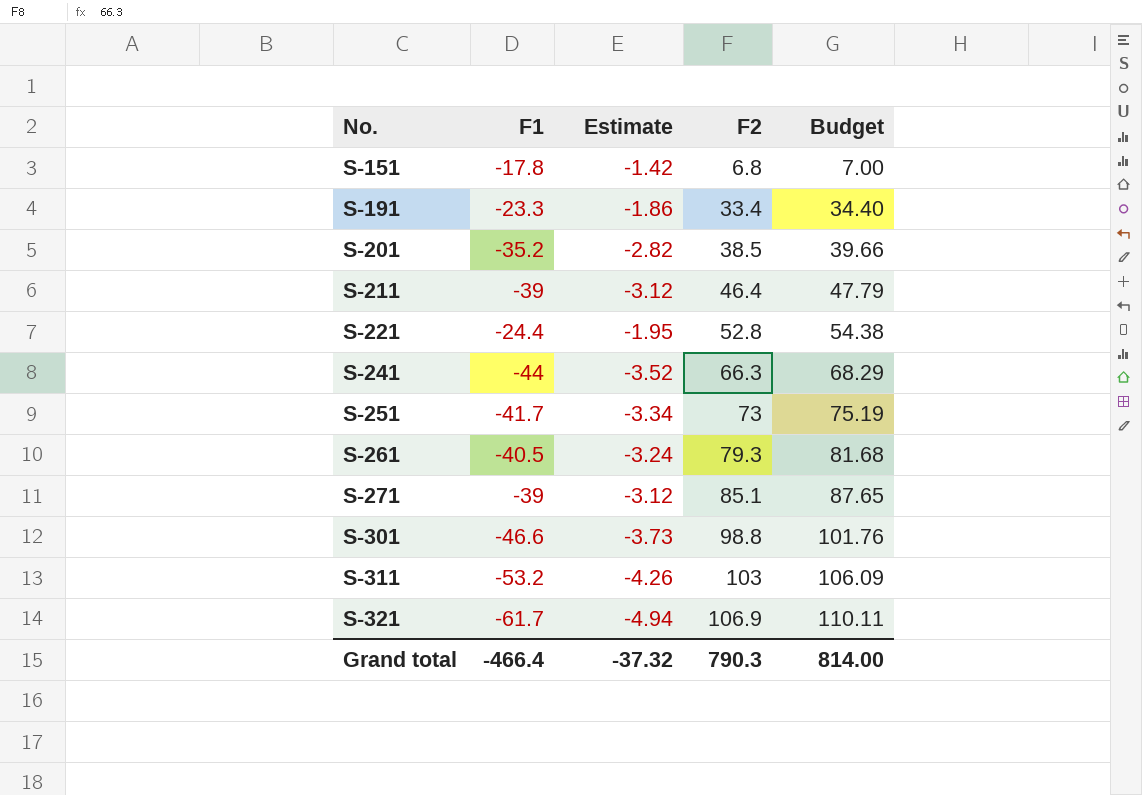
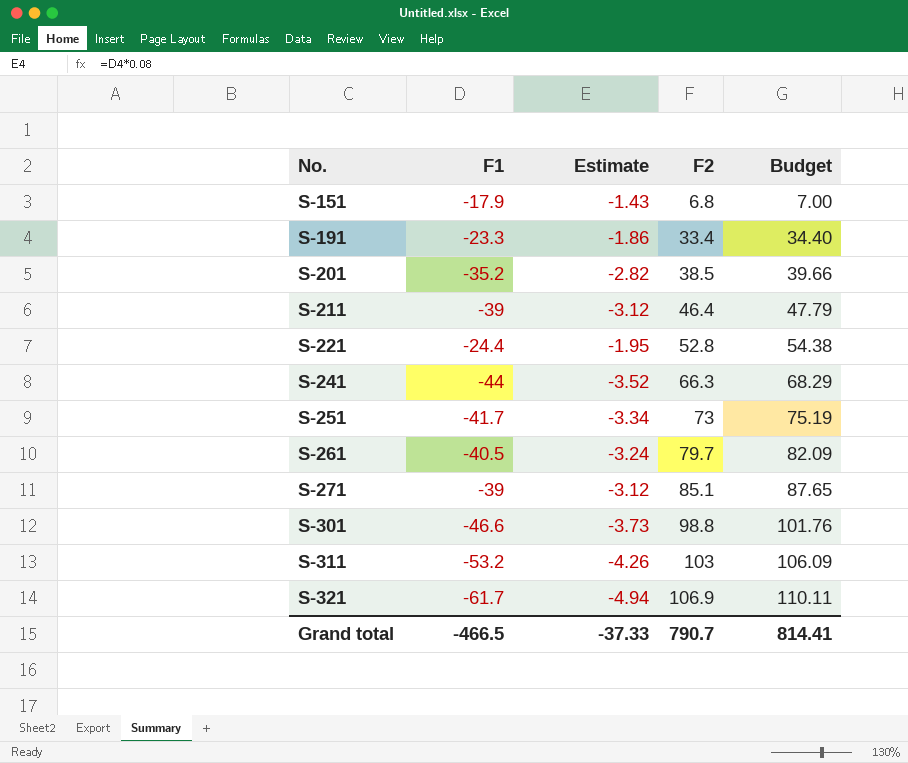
S-151 | F1: -17.8 -> -17.9
S-151 | Estimate: -1.42 -> -1.43
S-261 | F2: 79.3 -> 79.7
S-261 | Budget: 81.68 -> 82.09
Grand total | F1: -466.4 -> -466.5
Grand total | Estimate: -37.32 -> -37.33
Grand total | F2: 790.3 -> 790.7
Grand total | Budget: 814.00 -> 814.41

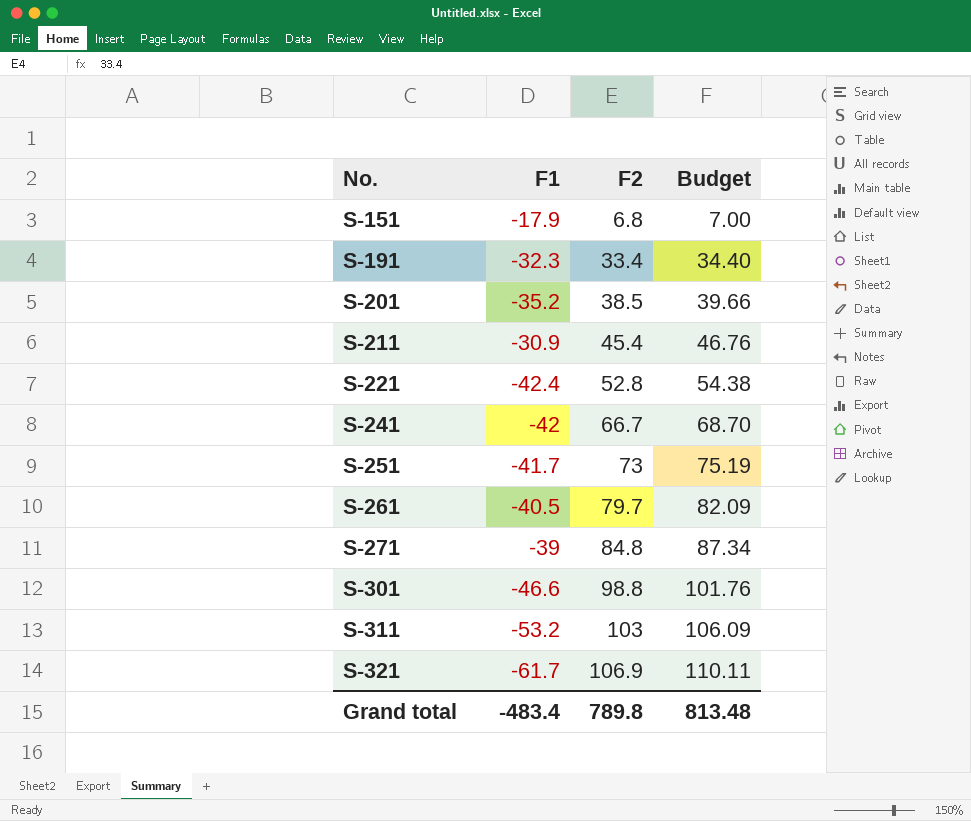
column Estimate | formula: [F1] * 0.08 -> none
S-191 | F1: -23.3 -> -32.3
S-211 | F1: -39 -> -30.9
S-211 | F2: 46.4 -> 45.4
S-211 | Budget: 47.79 -> 46.76
S-221 | F1: -24.4 -> -42.4
S-241 | F1: -44 -> -42
S-241 | F2: 66.3 -> 66.7
S-241 | Budget: 68.29 -> 68.70
S-271 | F2: 85.1 -> 84.8
S-271 | Budget: 87.65 -> 87.34
Grand total | F1: -466.5 -> -483.4
Grand total | F2: 790.7 -> 789.8
Grand total | Budget: 814.41 -> 813.48

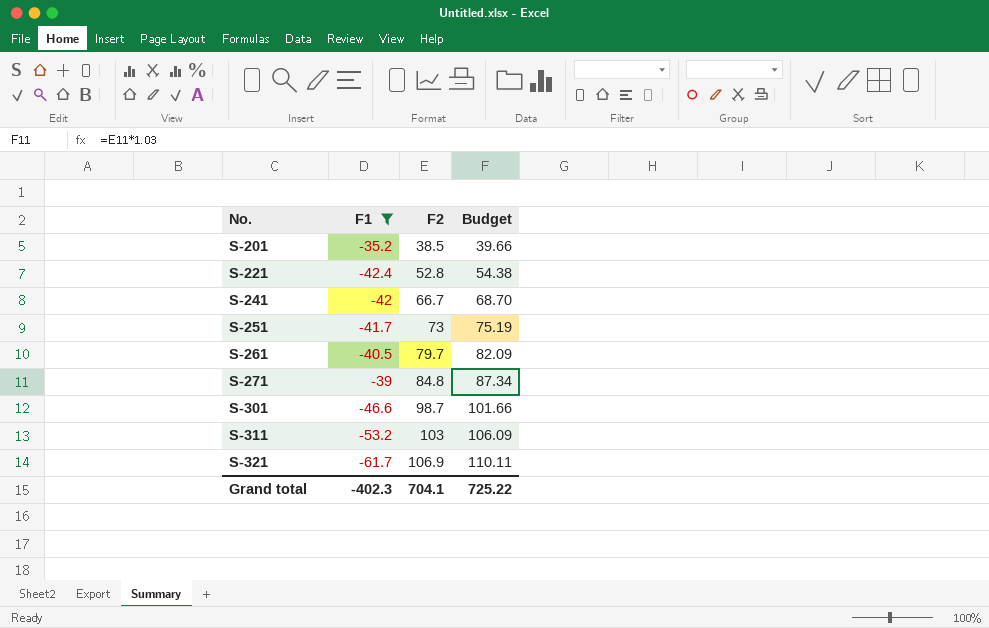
filter: none -> F1 <= -35.2
S-301 | F2: 98.8 -> 98.7
S-301 | Budget: 101.76 -> 101.66
Grand total | F1: -483.4 -> -402.3
Grand total | F2: 789.8 -> 704.1
Grand total | Budget: 813.48 -> 725.22

